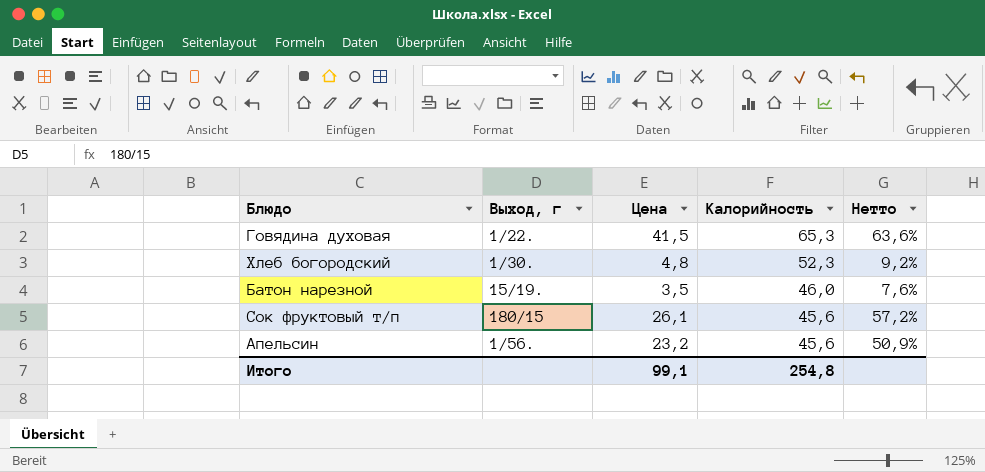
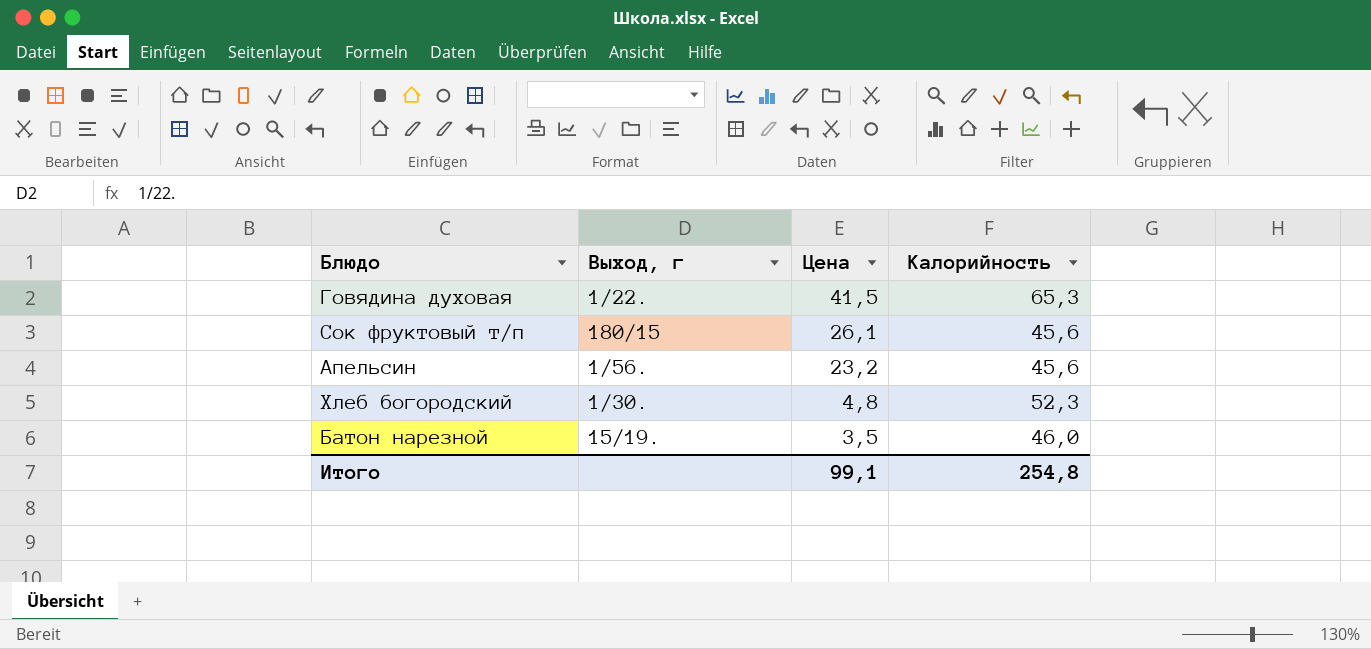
row order: Калорийность descending -> Цена descending
column Нетто | formula: [Цена] / [Калорийность] -> none

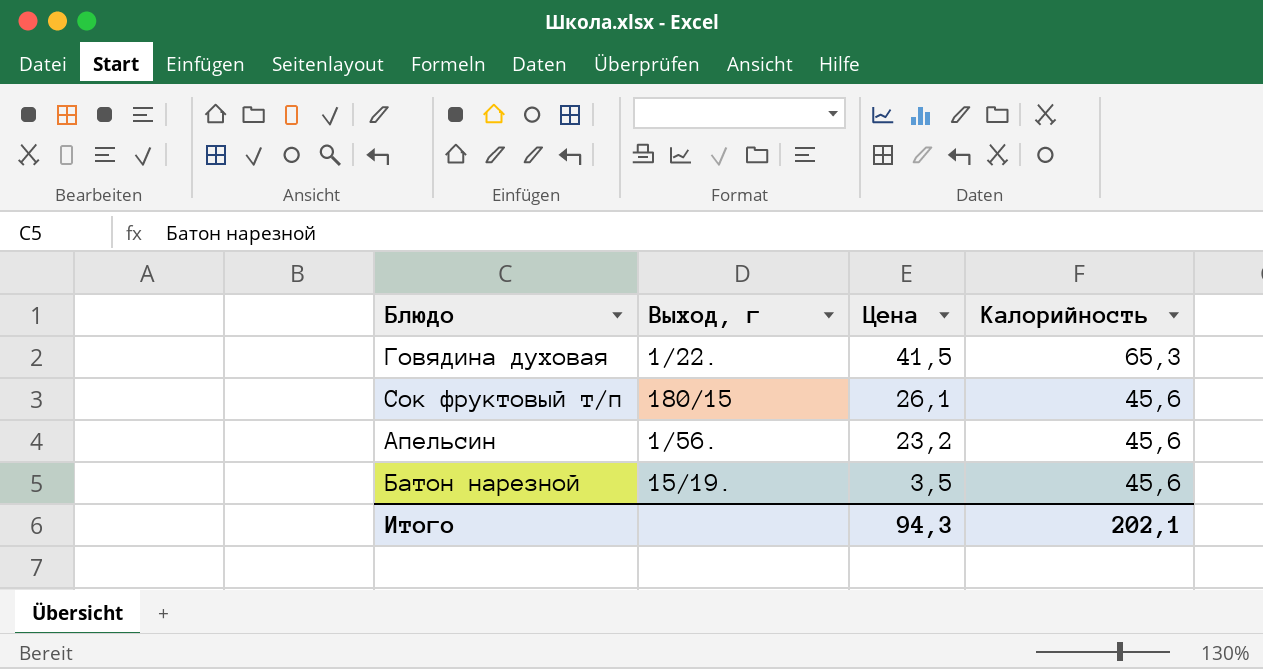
row Хлеб богородский: 1/30. | 4,8 | 52,3 -> none
Батон нарезной | Калорийность: 46,0 -> 45,6
Итого | Цена: 99,1 -> 94,3
Итого | Калорийность: 254,8 -> 202,1

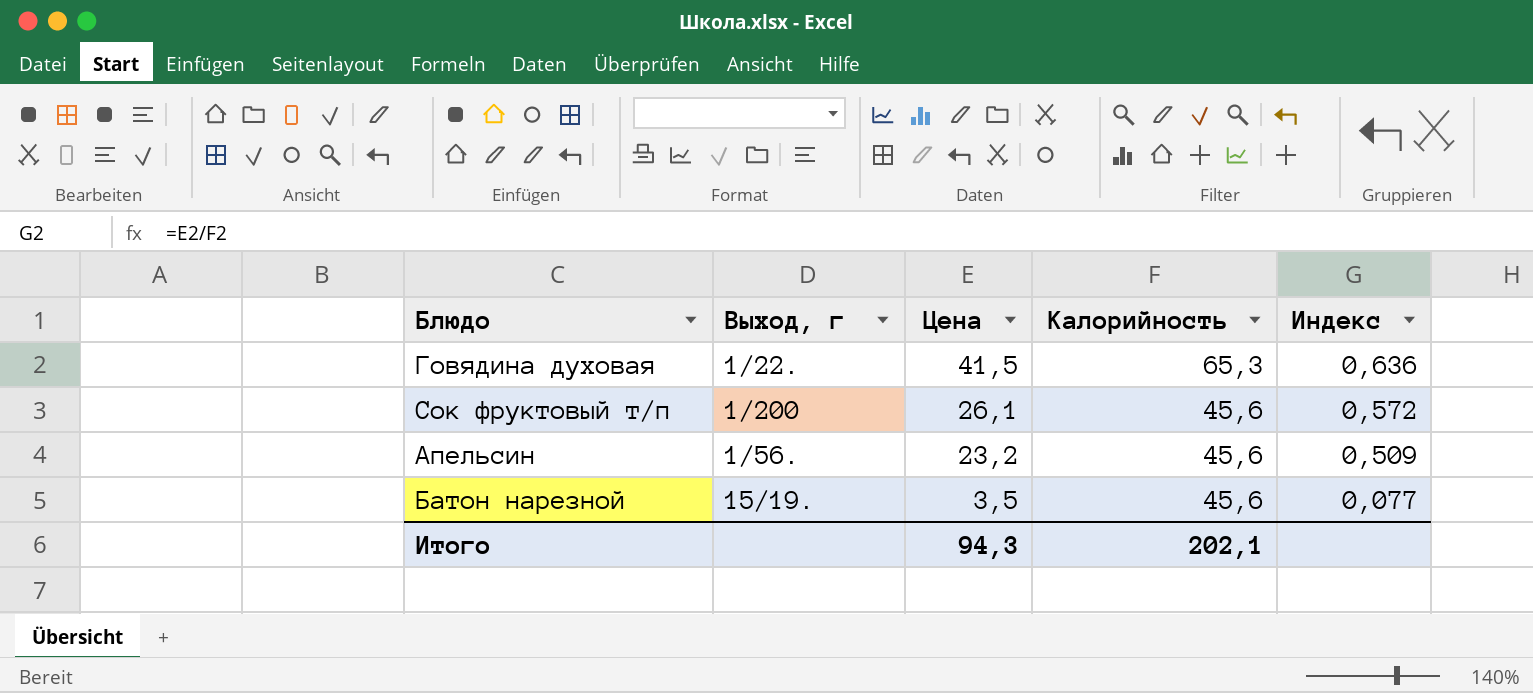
column Индекс | formula: none -> [Цена] / [Калорийность]
Сок фруктовый т/п | Выход, г: 180/15 -> 1/200

